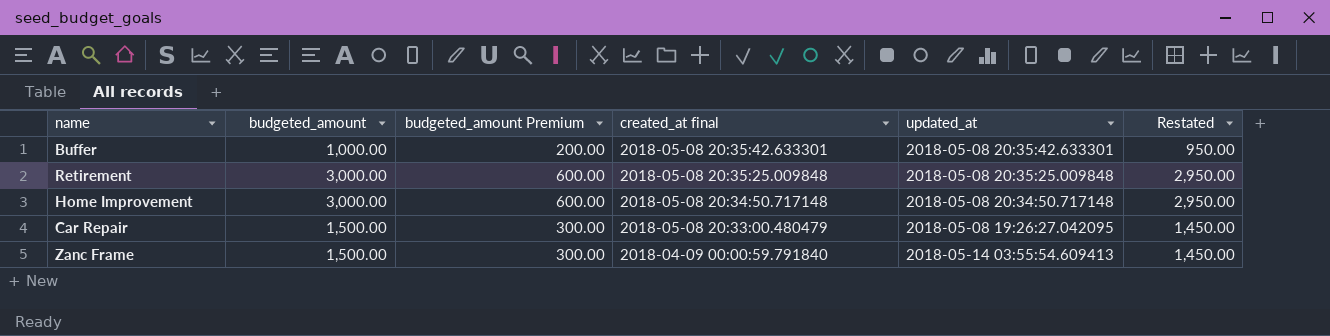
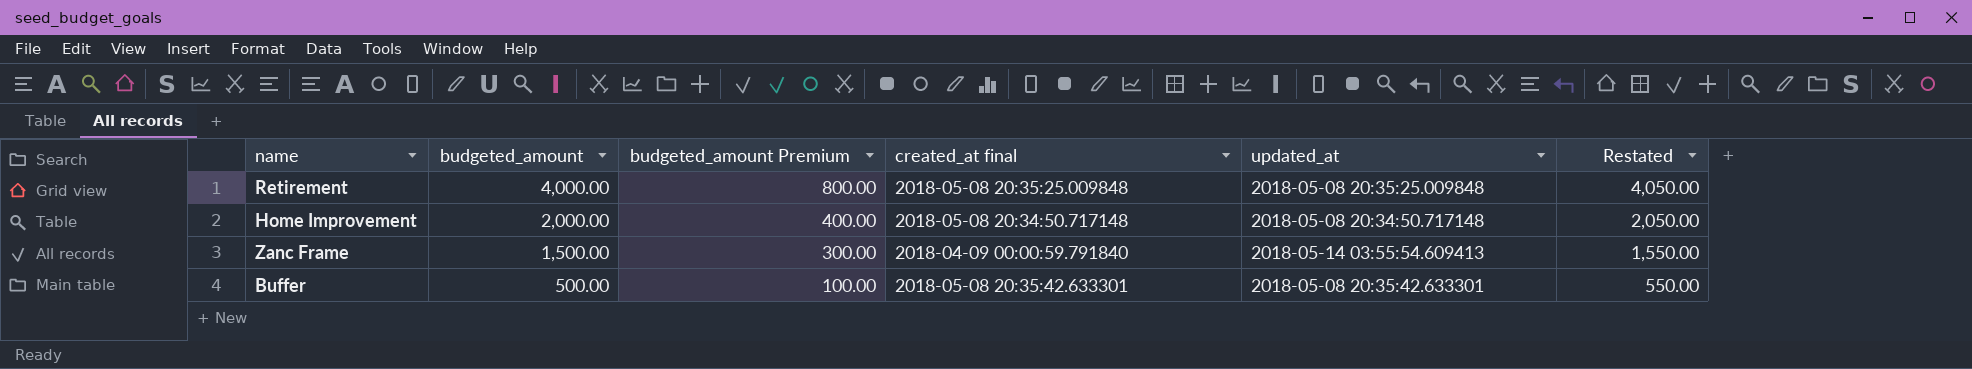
row order: created_at final descending -> budgeted_amount descending
column Restated | formula: [budgeted_amount] - 50 -> [budgeted_amount] + 50
row Car Repair: 1,500.00 | 300.00 | 2018-05-08 20:33:00.480479 | 2018-05-08 19:26:27.042095 | 1,450.00 -> none
Retirement | budgeted_amount: 3,000.00 -> 4,000.00
Retirement | budgeted_amount Premium: 600.00 -> 800.00
Home Improvement | budgeted_amount: 3,000.00 -> 2,000.00
Home Improvement | budgeted_amount Premium: 600.00 -> 400.00
Buffer | budgeted_amount: 1,000.00 -> 500.00
Buffer | budgeted_amount Premium: 200.00 -> 100.00

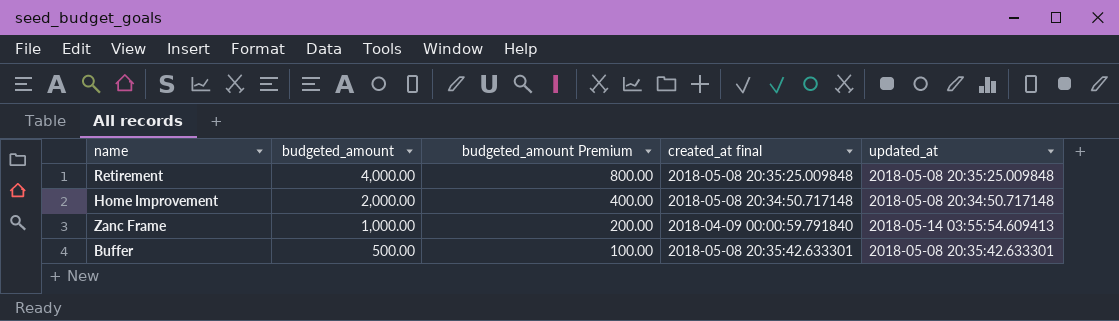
column Restated | formula: [budgeted_amount] + 50 -> none
Zanc Frame | budgeted_amount: 1,500.00 -> 1,000.00
Zanc Frame | budgeted_amount Premium: 300.00 -> 200.00

